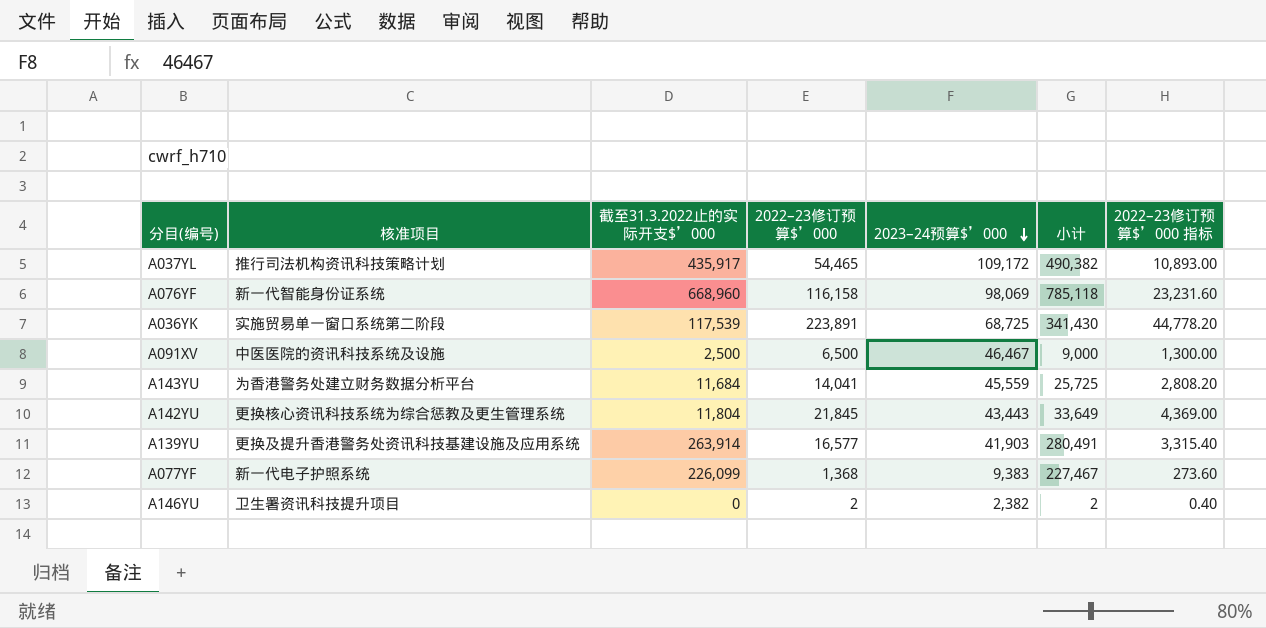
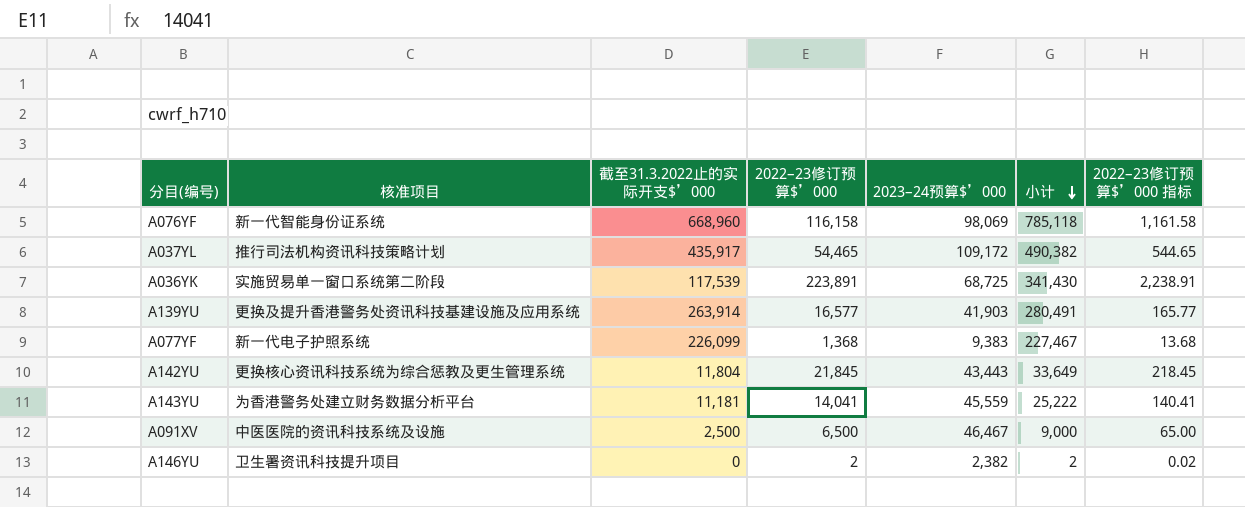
row order: 2023–24预算$’000 descending -> 小计 descending
column 2022–23修订预算$’000 指标 | formula: [2022–23修订预算$’000] * 0.2 -> [2022–23修订预算$’000] * 0.01
A143YU | 截至31.3.2022止的实际开支$’000: 11,684 -> 11,181
A143YU | 小计: 25,725 -> 25,222

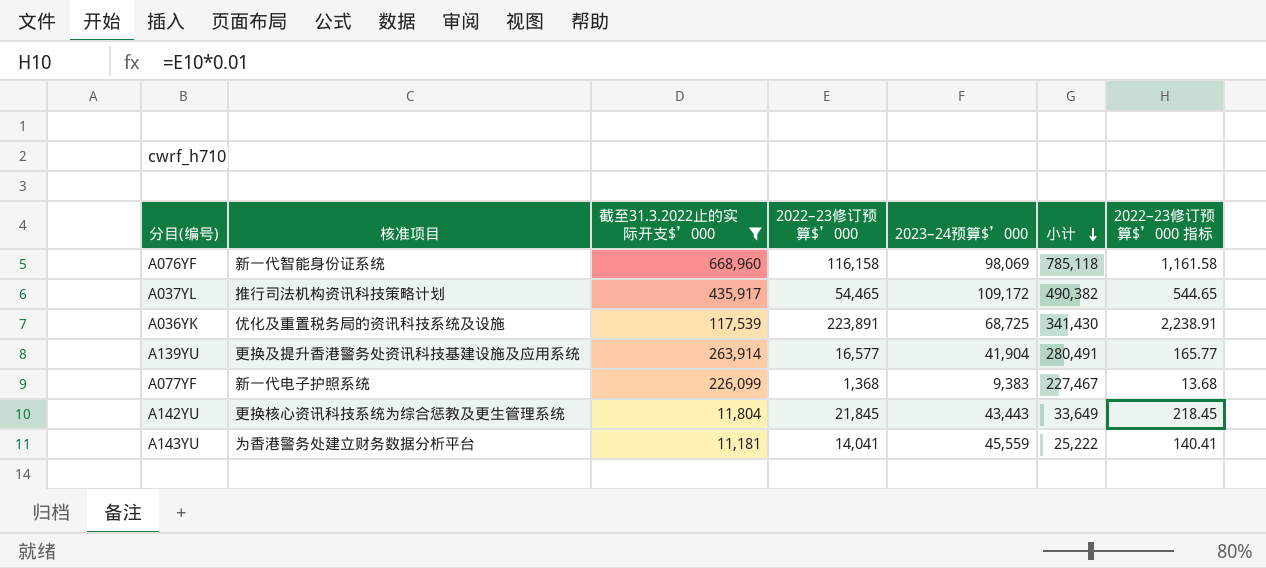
filter: none -> 截至31.3.2022止的实际开支$’000 >= 11,181
A036YK | 核准项目: 实施贸易单一窗口系统第二阶段 -> 优化及重置税务局的资讯科技系统及设施
A139YU | 2023–24预算$’000: 41,903 -> 41,904

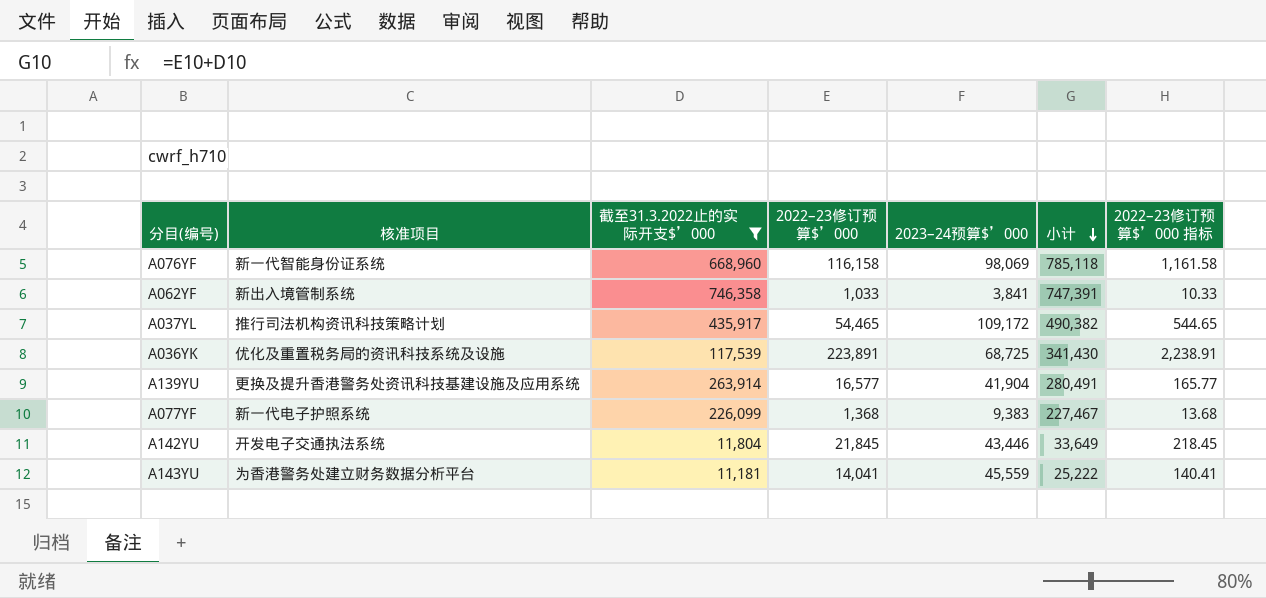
row A062YF: none -> 新出入境管制系统 | 746,358 | 1,033 | 3,841 | 747,391 | 10.33
A142YU | 核准项目: 更换核心资讯科技系统为综合惩教及更生管理系统 -> 开发电子交通执法系统
A142YU | 2023–24预算$’000: 43,443 -> 43,446

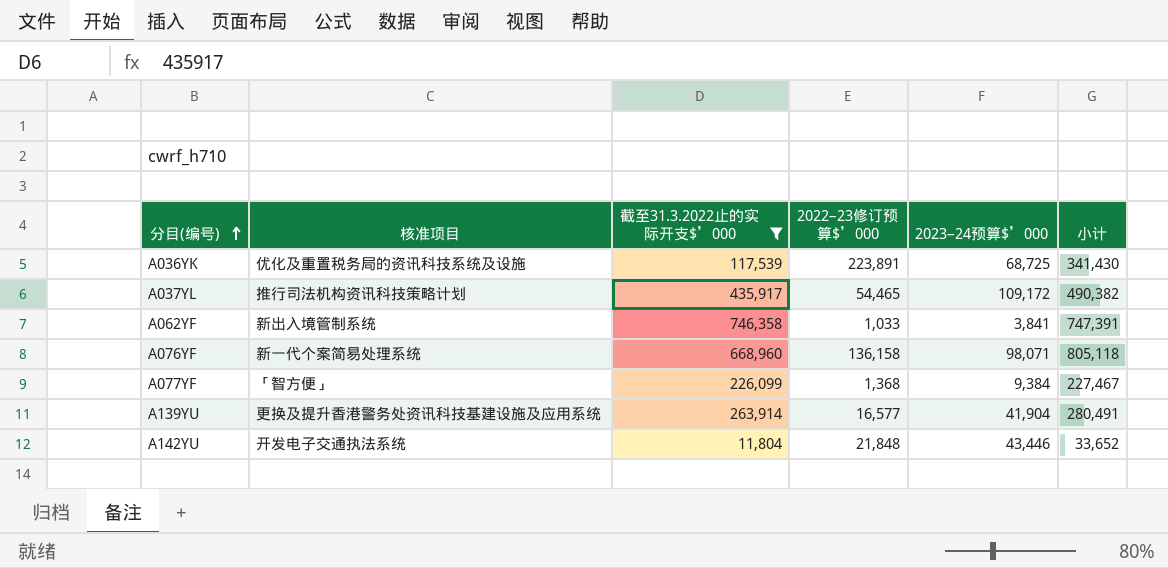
row order: 小计 descending -> 分目(编号) ascending
column 2022–23修订预算$’000 指标 | formula: [2022–23修订预算$’000] * 0.01 -> none
row A143YU: 为香港警务处建立财务数据分析平台 | 11,181 | 14,041 | 45,559 | 25,222 | 140.41 -> none
A076YF | 核准项目: 新一代智能身份证系统 -> 新一代个案简易处理系统
A076YF | 2022–23修订预算$’000: 116,158 -> 136,158
A076YF | 2023–24预算$’000: 98,069 -> 98,071
A076YF | 小计: 785,118 -> 805,118
A077YF | 核准项目: 新一代电子护照系统 -> 「智方便」
A077YF | 2023–24预算$’000: 9,383 -> 9,384
A142YU | 2022–23修订预算$’000: 21,845 -> 21,848
A142YU | 小计: 33,649 -> 33,652

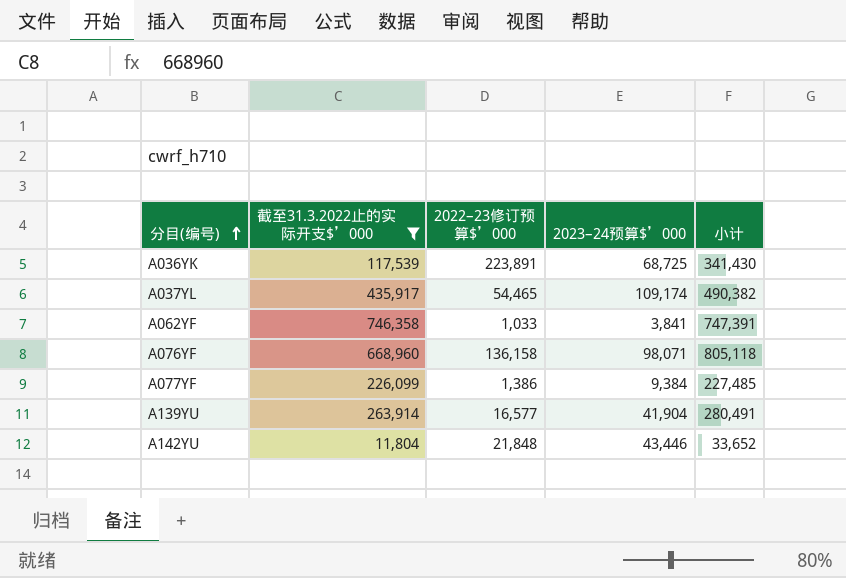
column 核准项目 | position: 2 -> none
A037YL | 2023–24预算$’000: 109,172 -> 109,174
A077YF | 2022–23修订预算$’000: 1,368 -> 1,386
A077YF | 小计: 227,467 -> 227,485

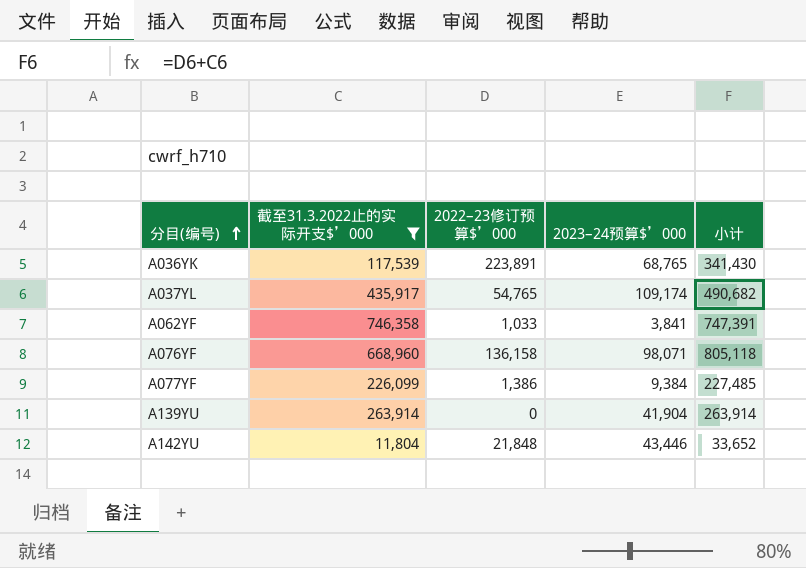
A036YK | 2023–24预算$’000: 68,725 -> 68,765
A037YL | 2022–23修订预算$’000: 54,465 -> 54,765
A037YL | 小计: 490,382 -> 490,682
A139YU | 2022–23修订预算$’000: 16,577 -> 0
A139YU | 小计: 280,491 -> 263,914

